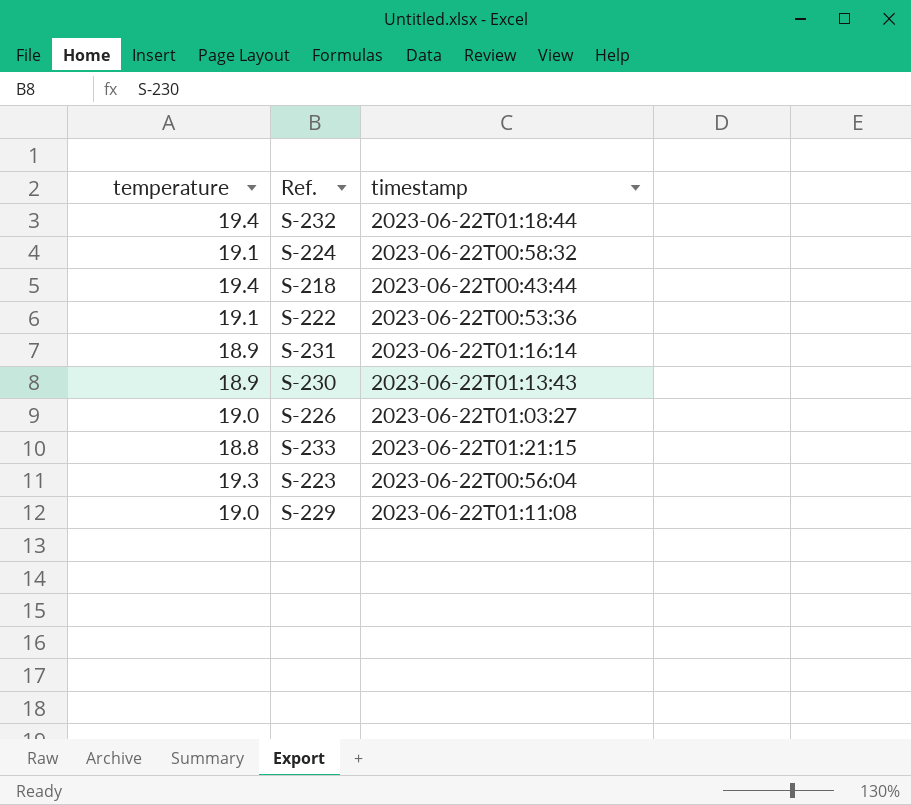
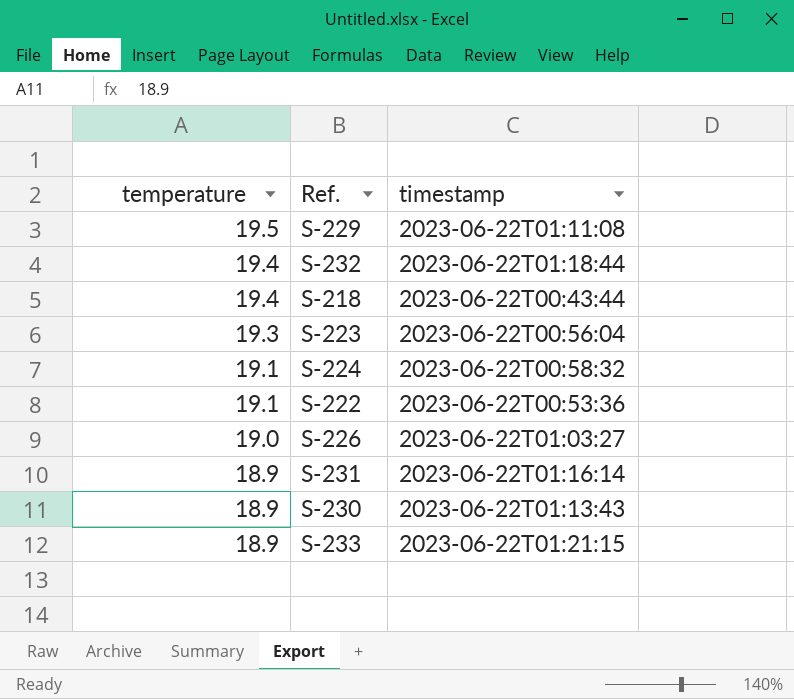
row order: none -> temperature descending
S-229 | temperature: 19.0 -> 19.5
S-233 | temperature: 18.8 -> 18.9

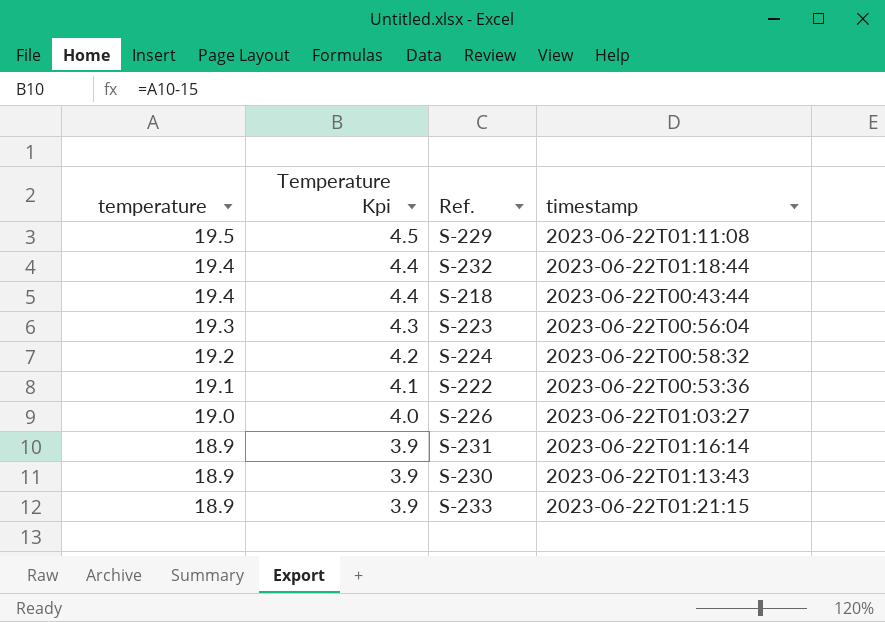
column Temperature Kpi | formula: none -> [temperature] - 15
S-224 | temperature: 19.1 -> 19.2

